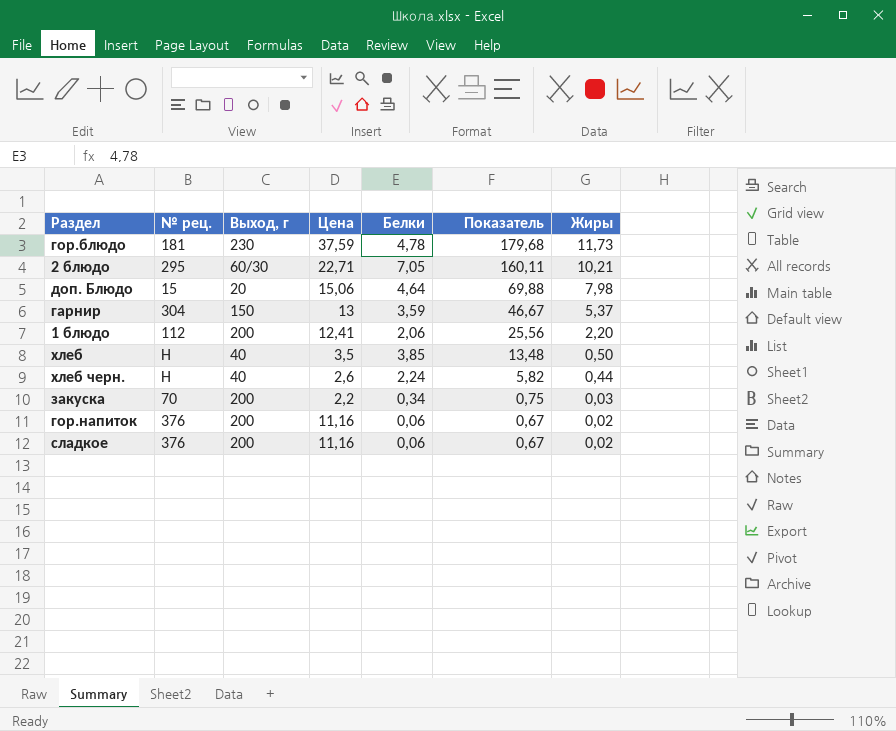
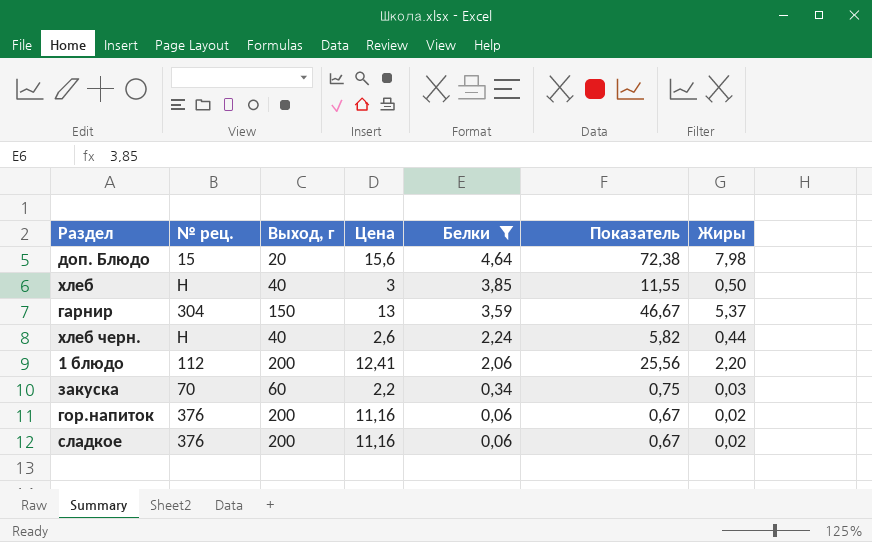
filter: none -> Белки <= 4,64
row order: Показатель descending -> Белки descending
доп. Блюдо | Цена: 15,06 -> 15,6
доп. Блюдо | Показатель: 69,88 -> 72,38
хлеб | Цена: 3,5 -> 3
хлеб | Показатель: 13,48 -> 11,55
закуска | Выход, г: 200 -> 60

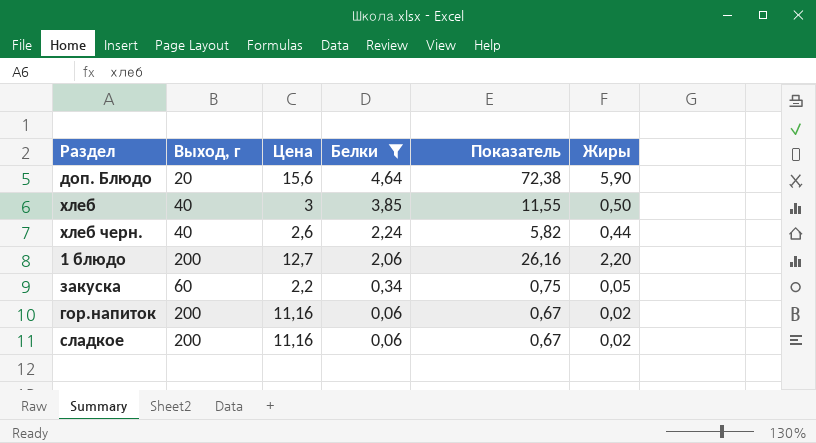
column № рец. | position: 2 -> none
row гарнир: 304 | 150 | 13 | 3,59 | 46,67 | 5,37 -> none
доп. Блюдо | Жиры: 7,98 -> 5,90
1 блюдо | Цена: 12,41 -> 12,7
1 блюдо | Показатель: 25,56 -> 26,16
закуска | Жиры: 0,03 -> 0,05

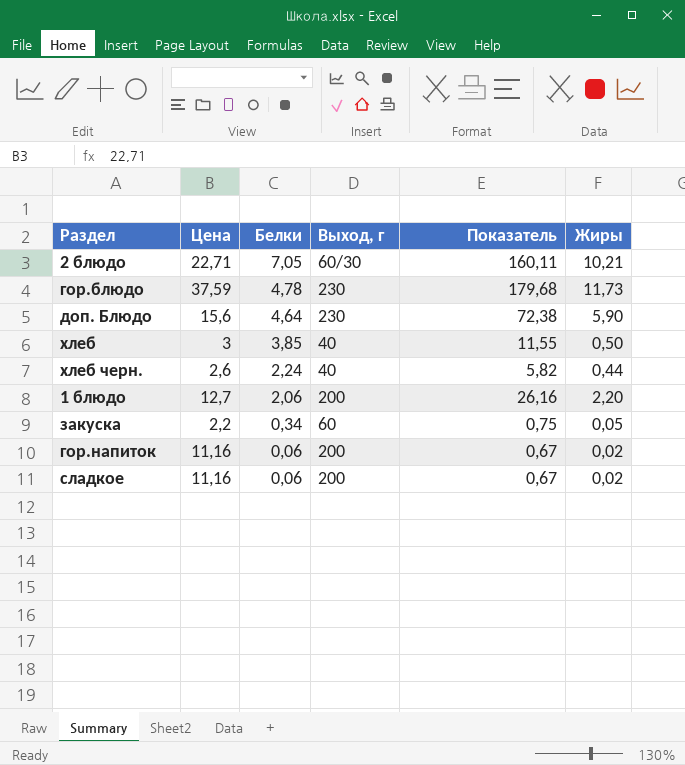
filter: Белки <= 4,64 -> none
column Выход, г | position: 2 -> 4
доп. Блюдо | Выход, г: 20 -> 230

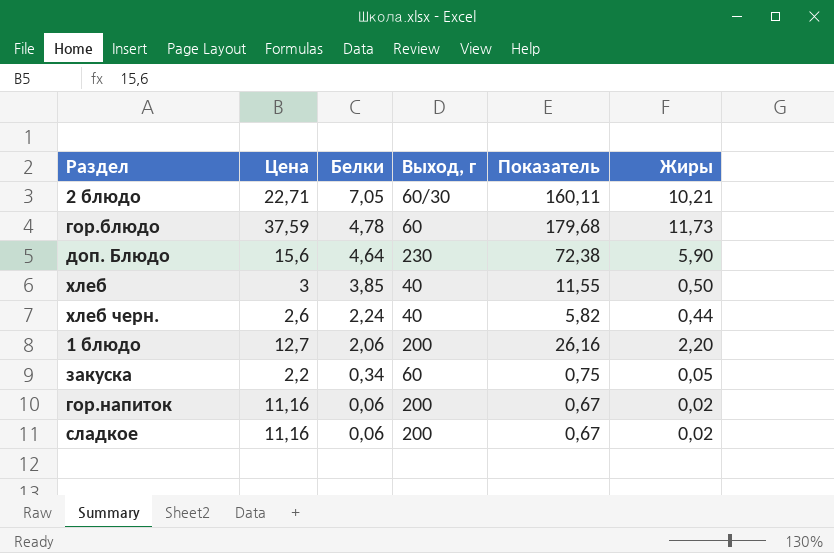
гор.блюдо | Выход, г: 230 -> 60

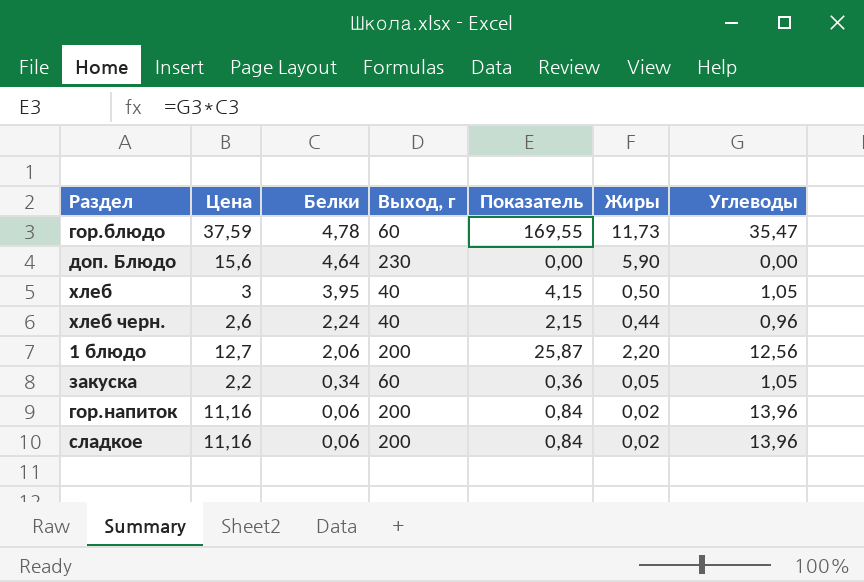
column Показатель | formula: [Цена] * [Белки] -> [Белки] * [Углеводы]
column Углеводы | position: none -> 7
row 2 блюдо: 22,71 | 7,05 | 60/30 | 160,11 | 10,21 -> none
хлеб | Белки: 3,85 -> 3,95

